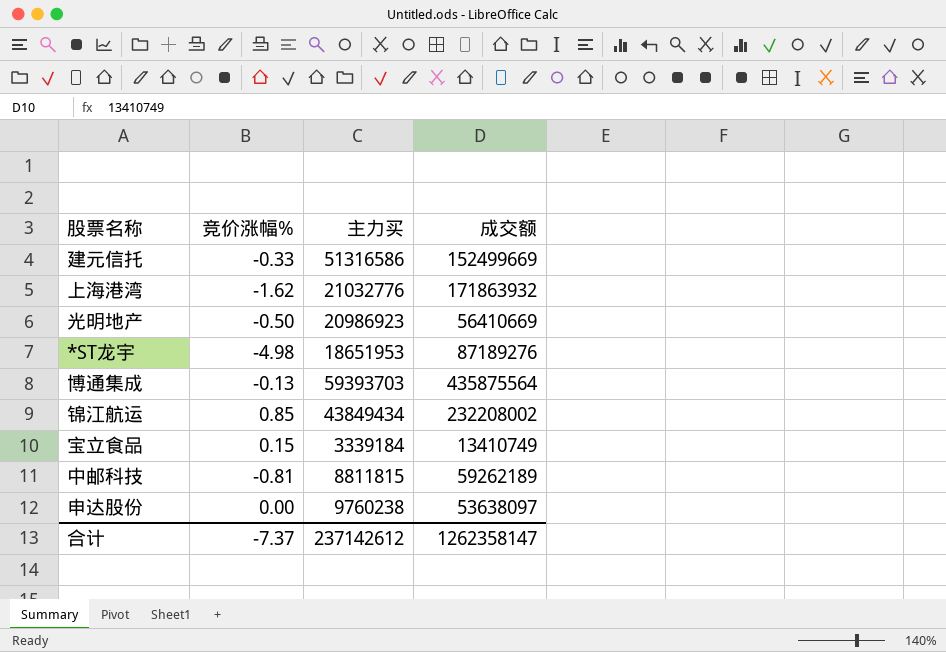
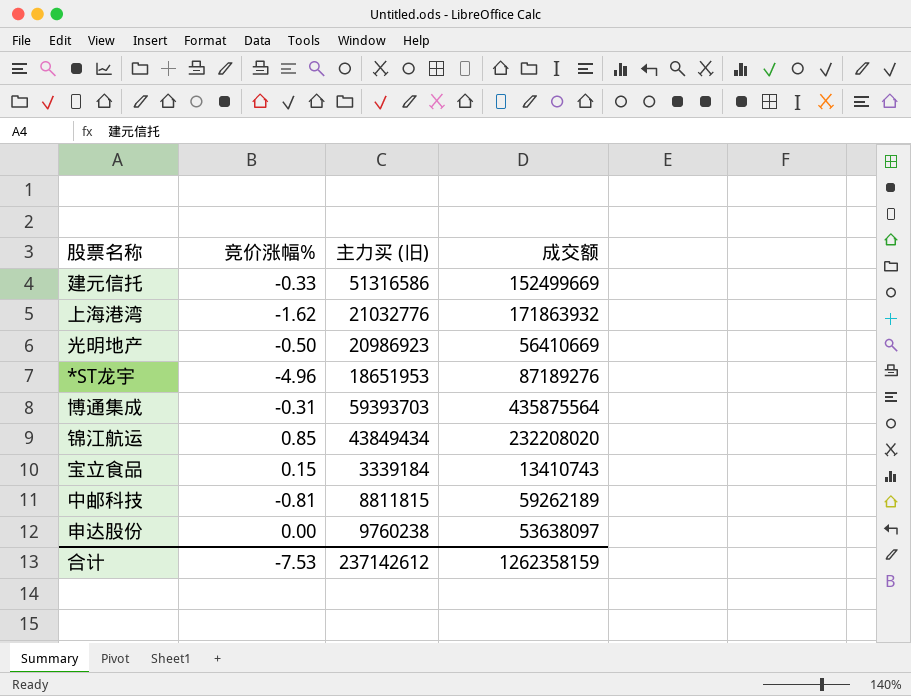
column name: 主力买 -> 主力买 (旧)
*ST龙宇 | 竞价涨幅%: -4.98 -> -4.96
博通集成 | 竞价涨幅%: -0.13 -> -0.31
锦江航运 | 成交额: 232208002 -> 232208020
宝立食品 | 成交额: 13410749 -> 13410743
合计 | 竞价涨幅%: -7.37 -> -7.53
合计 | 成交额: 1262358147 -> 1262358159

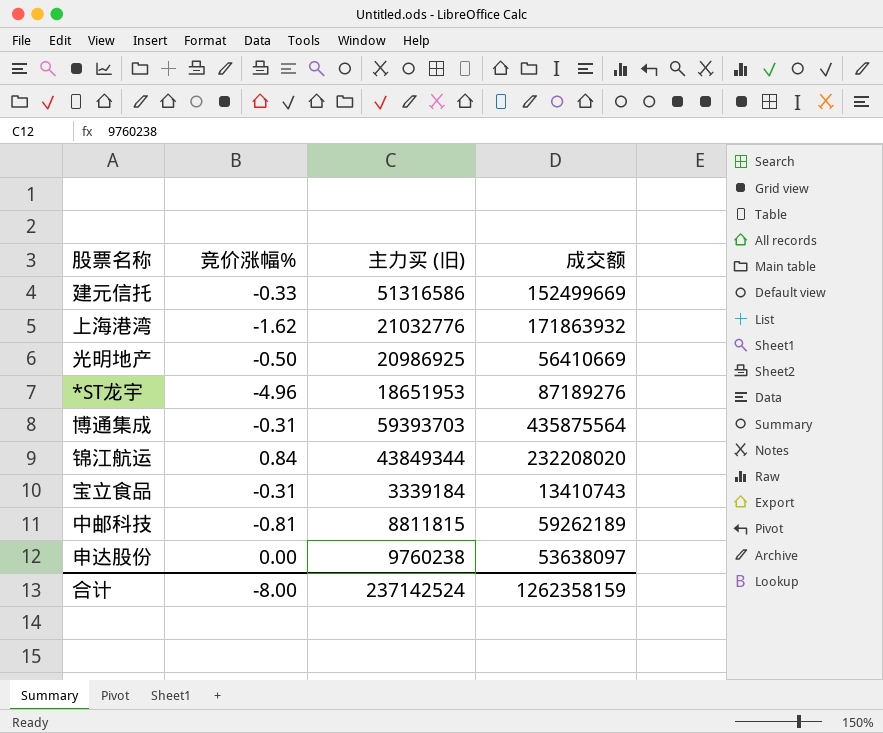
光明地产 | 主力买 (旧): 20986923 -> 20986925
锦江航运 | 竞价涨幅%: 0.85 -> 0.84
锦江航运 | 主力买 (旧): 43849434 -> 43849344
宝立食品 | 竞价涨幅%: 0.15 -> -0.31
合计 | 竞价涨幅%: -7.53 -> -8.00
合计 | 主力买 (旧): 237142612 -> 237142524

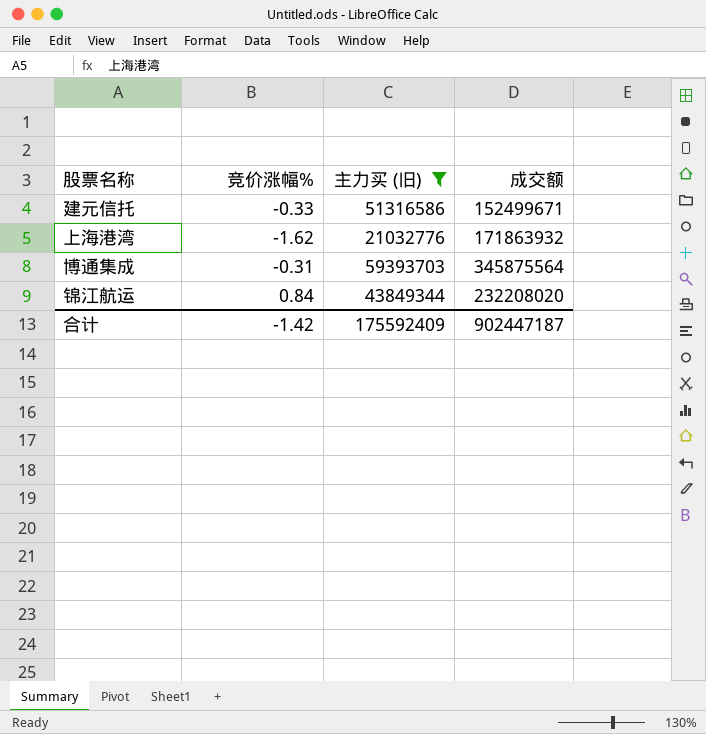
filter: none -> 主力买 (旧) >= 21032776
建元信托 | 成交额: 152499669 -> 152499671
博通集成 | 成交额: 435875564 -> 345875564
合计 | 竞价涨幅%: -8.00 -> -1.42
合计 | 主力买 (旧): 237142524 -> 175592409
合计 | 成交额: 1262358159 -> 902447187

